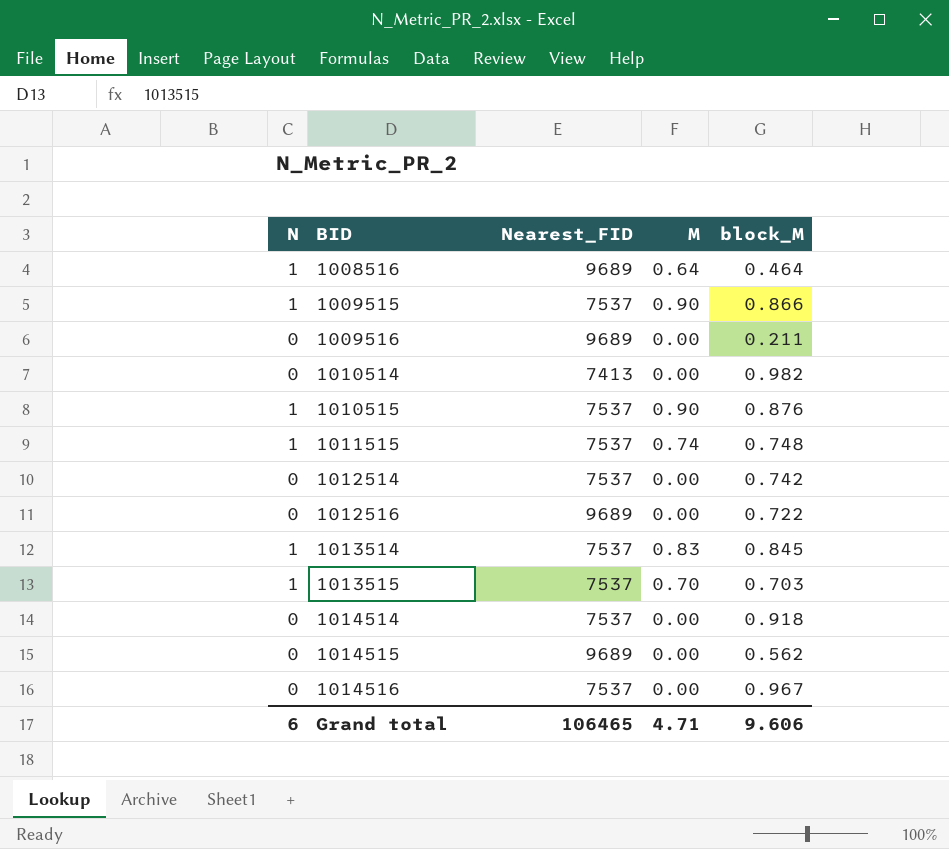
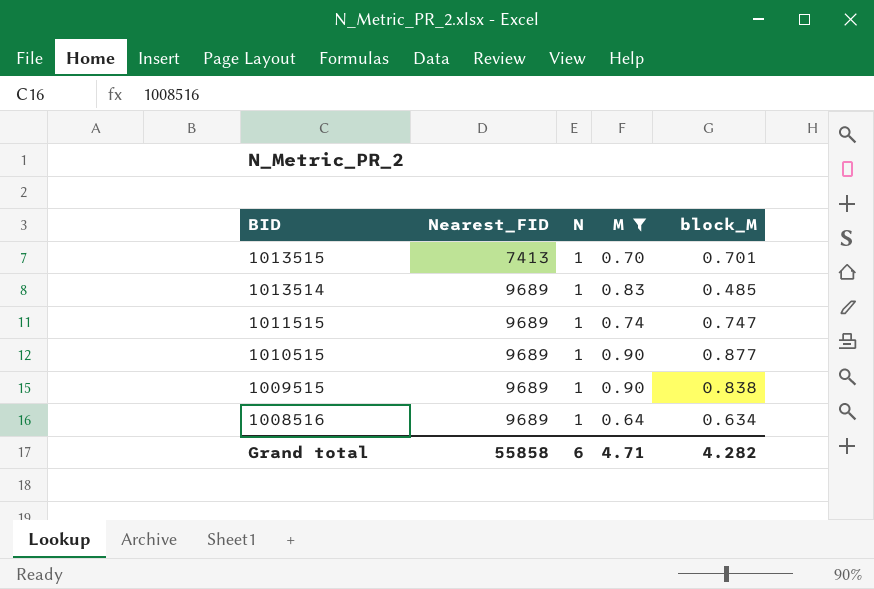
filter: none -> M != 0.00
row order: BID ascending -> BID descending
column N | position: 1 -> 3
1013515 | Nearest_FID: 7537 -> 7413
1013515 | block_M: 0.703 -> 0.701
1013514 | Nearest_FID: 7537 -> 9689
1013514 | block_M: 0.845 -> 0.485
1011515 | Nearest_FID: 7537 -> 9689
1011515 | block_M: 0.748 -> 0.747
1010515 | Nearest_FID: 7537 -> 9689
1010515 | block_M: 0.876 -> 0.877
1009515 | Nearest_FID: 7537 -> 9689
1009515 | block_M: 0.866 -> 0.838
1008516 | block_M: 0.464 -> 0.634
Grand total | Nearest_FID: 106465 -> 55858
Grand total | block_M: 9.606 -> 4.282

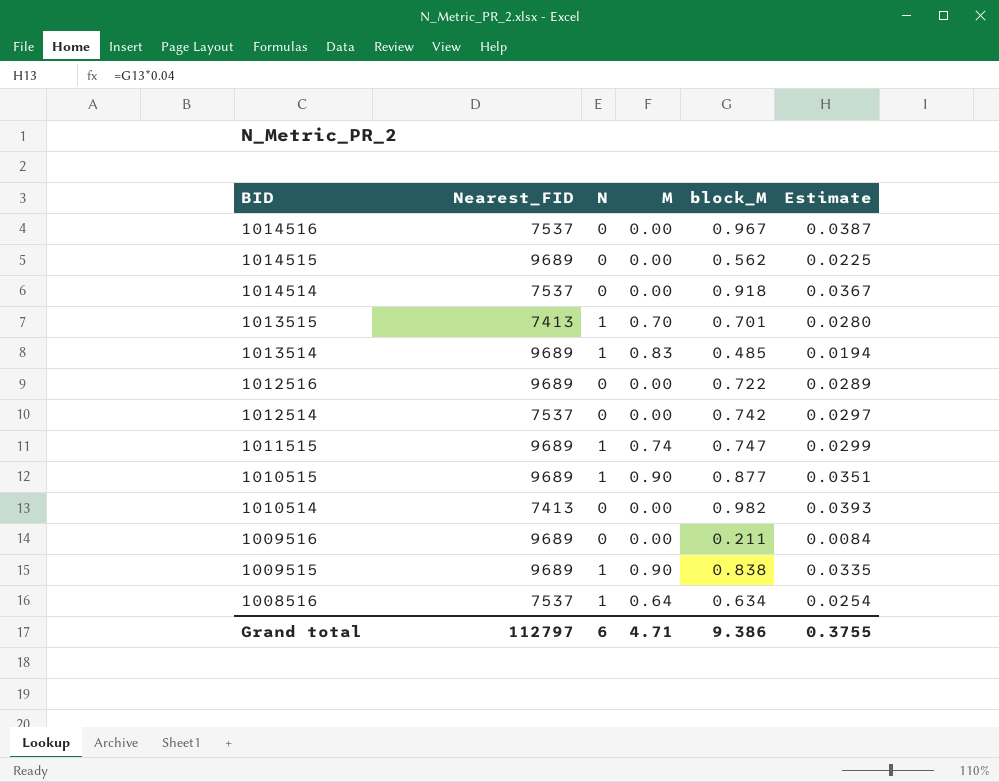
filter: M != 0.00 -> none
column Estimate | formula: none -> [block_M] * 0.04
1008516 | Nearest_FID: 9689 -> 7537
Grand total | Nearest_FID: 55858 -> 112797
Grand total | block_M: 4.282 -> 9.386

